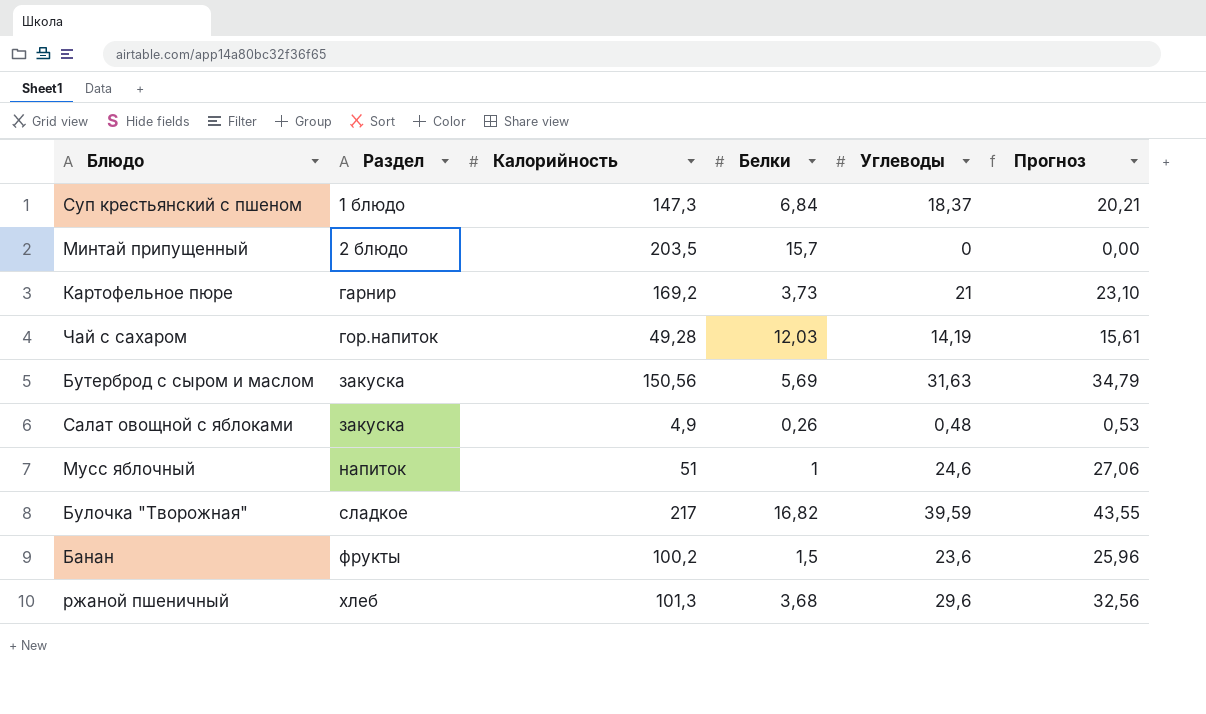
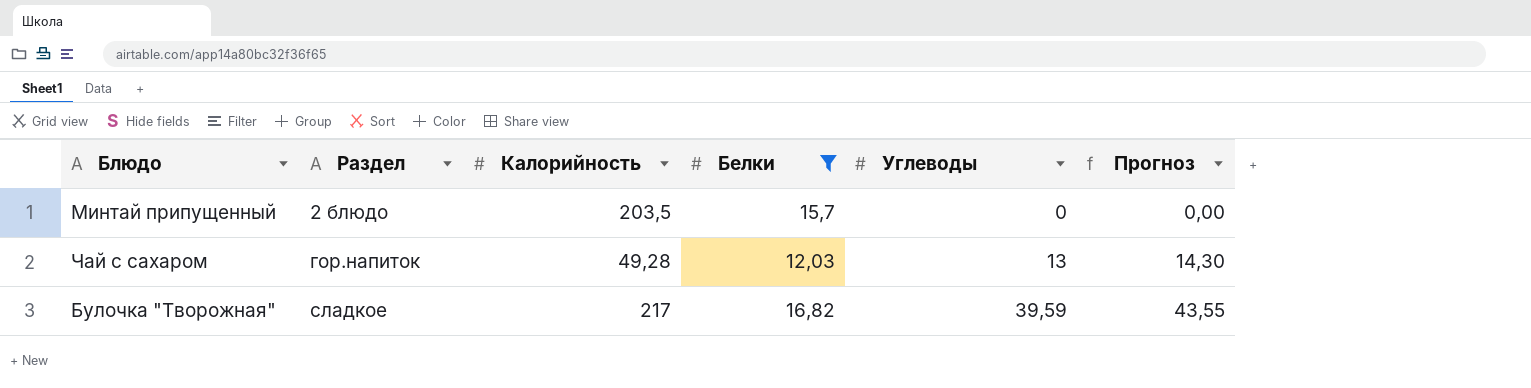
filter: none -> Белки >= 12,03
Чай с сахаром | Углеводы: 14,19 -> 13
Чай с сахаром | Прогноз: 15,61 -> 14,30

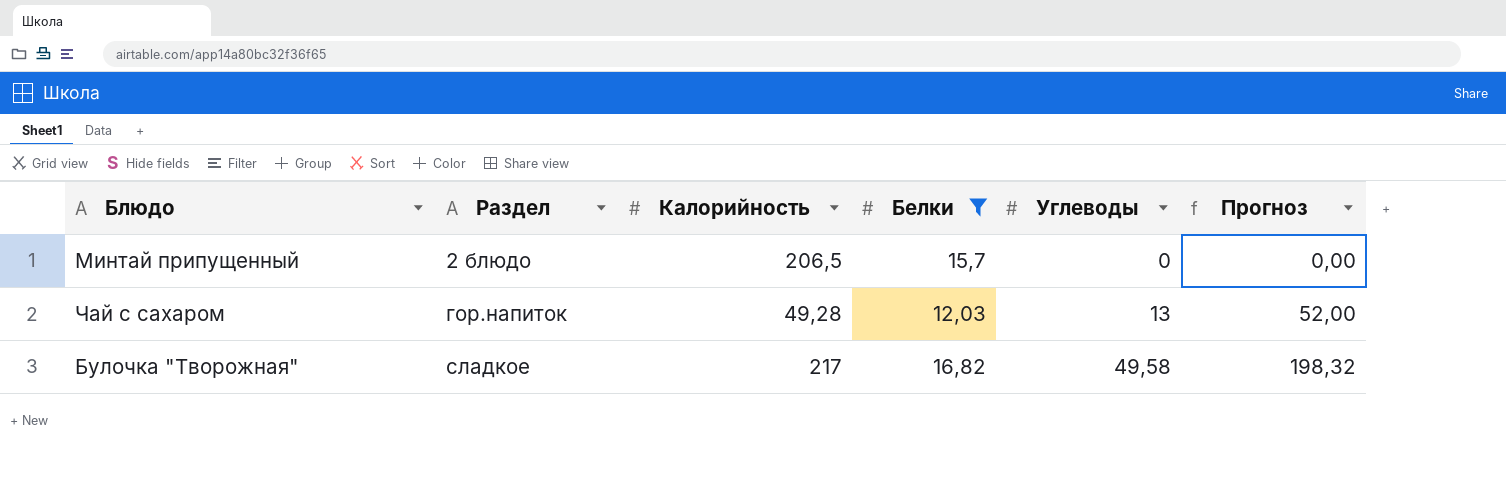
column Прогноз | formula: [Углеводы] * 1,1 -> [Углеводы] * 4
Минтай припущенный | Калорийность: 203,5 -> 206,5
Булочка "Творожная" | Углеводы: 39,59 -> 49,58

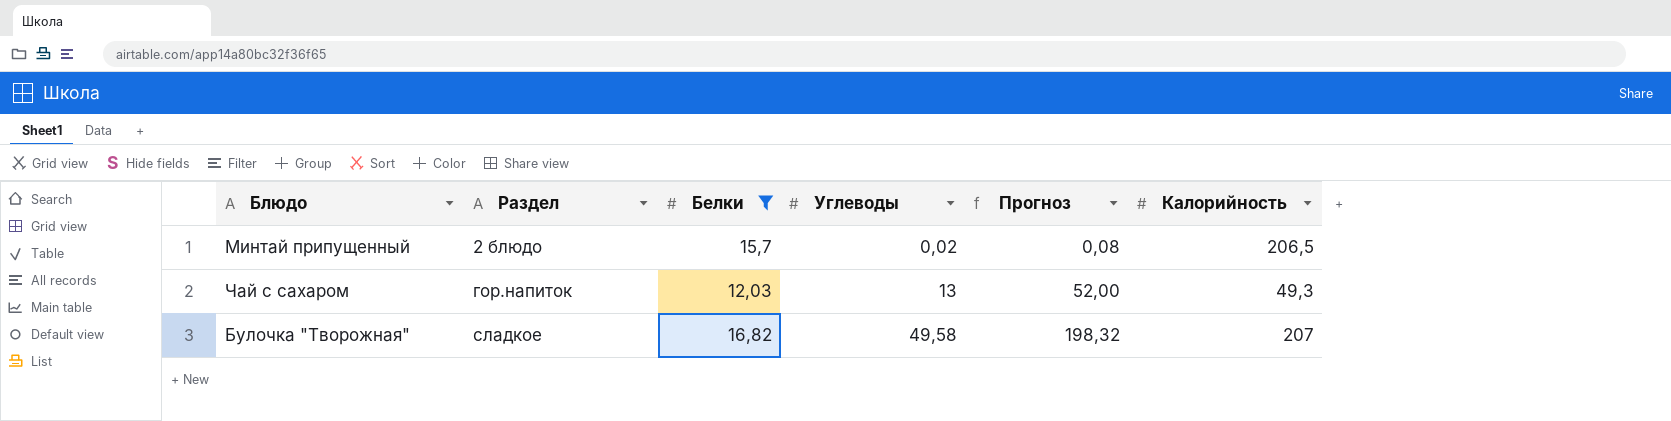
column Калорийность | position: 3 -> 6
Минтай припущенный | Углеводы: 0 -> 0,02
Минтай припущенный | Прогноз: 0,00 -> 0,08
Чай с сахаром | Калорийность: 49,28 -> 49,3
Булочка "Творожная" | Калорийность: 217 -> 207

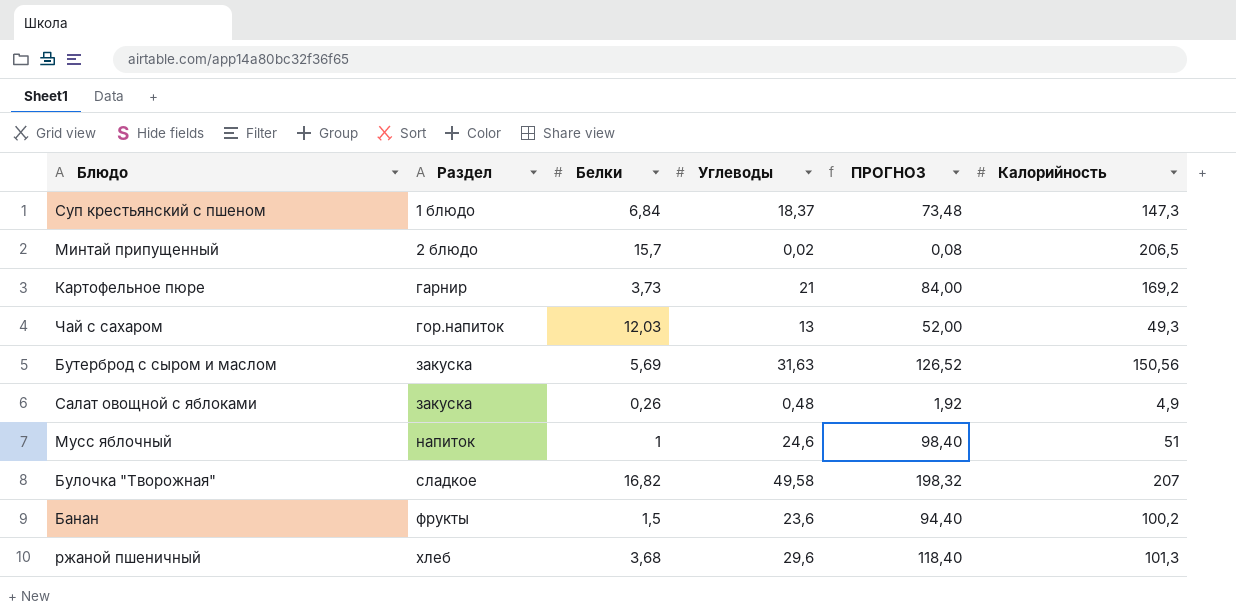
filter: Белки >= 12,03 -> none
column name: Прогноз -> ПРОГНОЗ

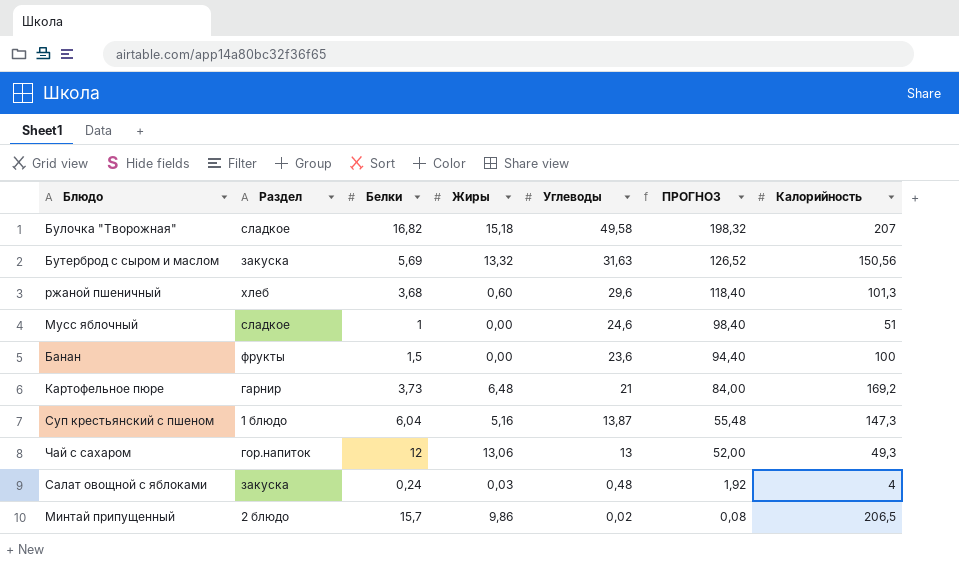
row order: Раздел ascending -> Углеводы descending
column Жиры | position: none -> 4
Мусс яблочный | Раздел: напиток -> сладкое
Банан | Калорийность: 100,2 -> 100
Суп крестьянский с пшеном | Белки: 6,84 -> 6,04
Суп крестьянский с пшеном | Углеводы: 18,37 -> 13,87
Суп крестьянский с пшеном | ПРОГНОЗ: 73,48 -> 55,48
Чай с сахаром | Белки: 12,03 -> 12
Салат овощной с яблоками | Белки: 0,26 -> 0,24
Салат овощной с яблоками | Калорийность: 4,9 -> 4

